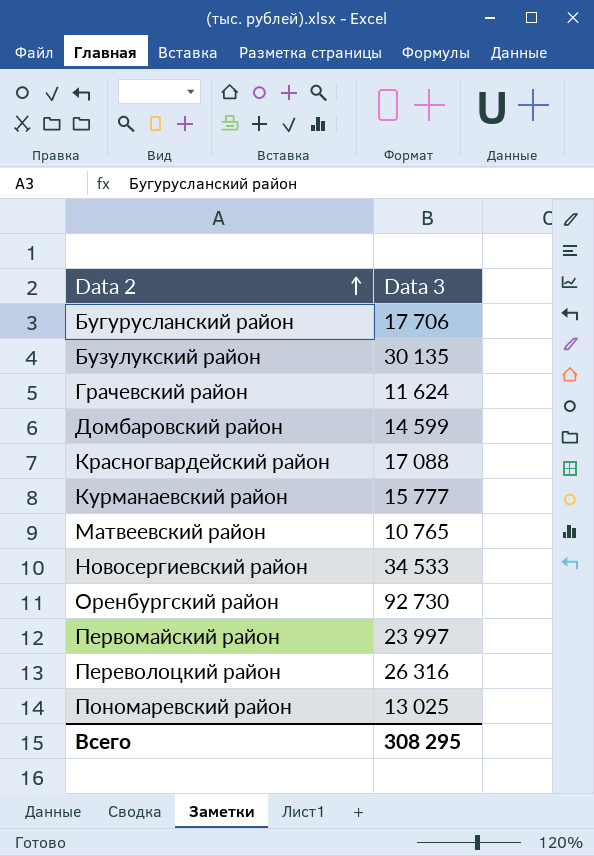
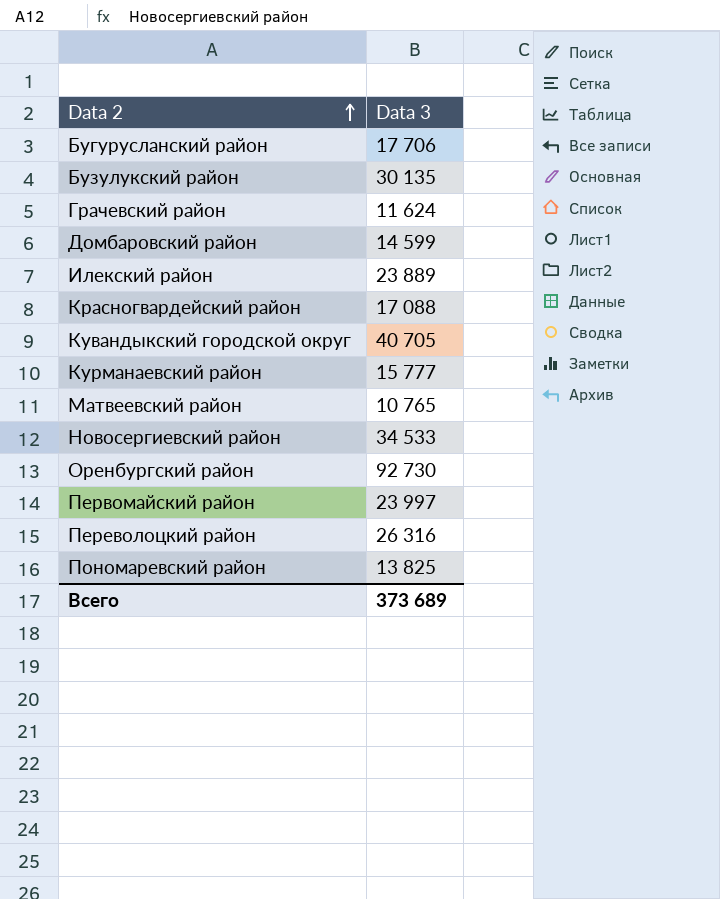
row Илекский район: none -> 23 889
row Кувандыкский городской округ: none -> 40 705
Пономаревский район | Data 3: 13 025 -> 13 825
Всего | Data 3: 308 295 -> 373 689

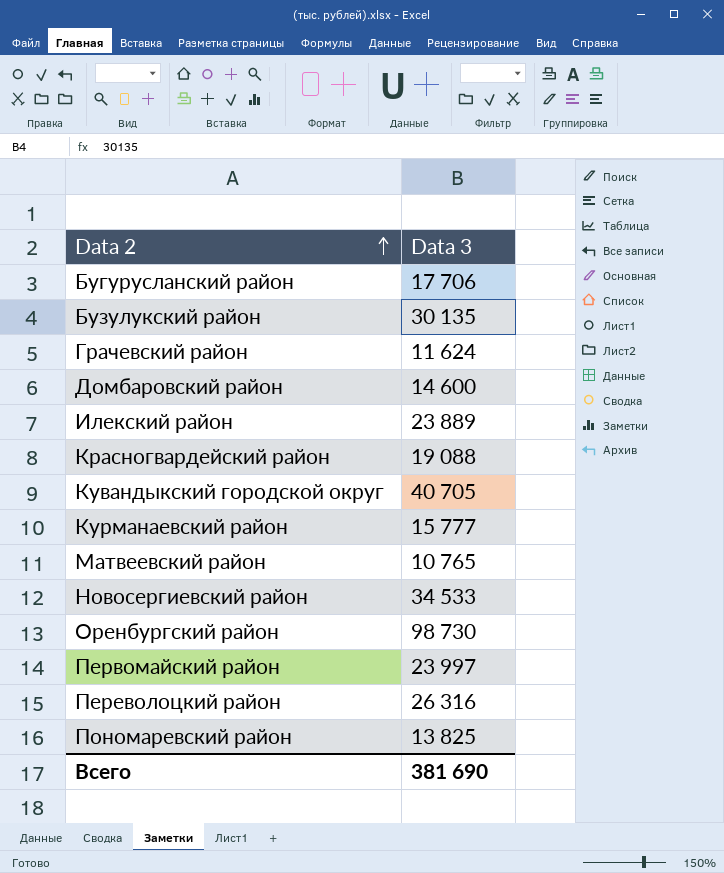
Домбаровский район | Data 3: 14 599 -> 14 600
Красногвардейский район | Data 3: 17 088 -> 19 088
Оренбургский район | Data 3: 92 730 -> 98 730
Всего | Data 3: 373 689 -> 381 690

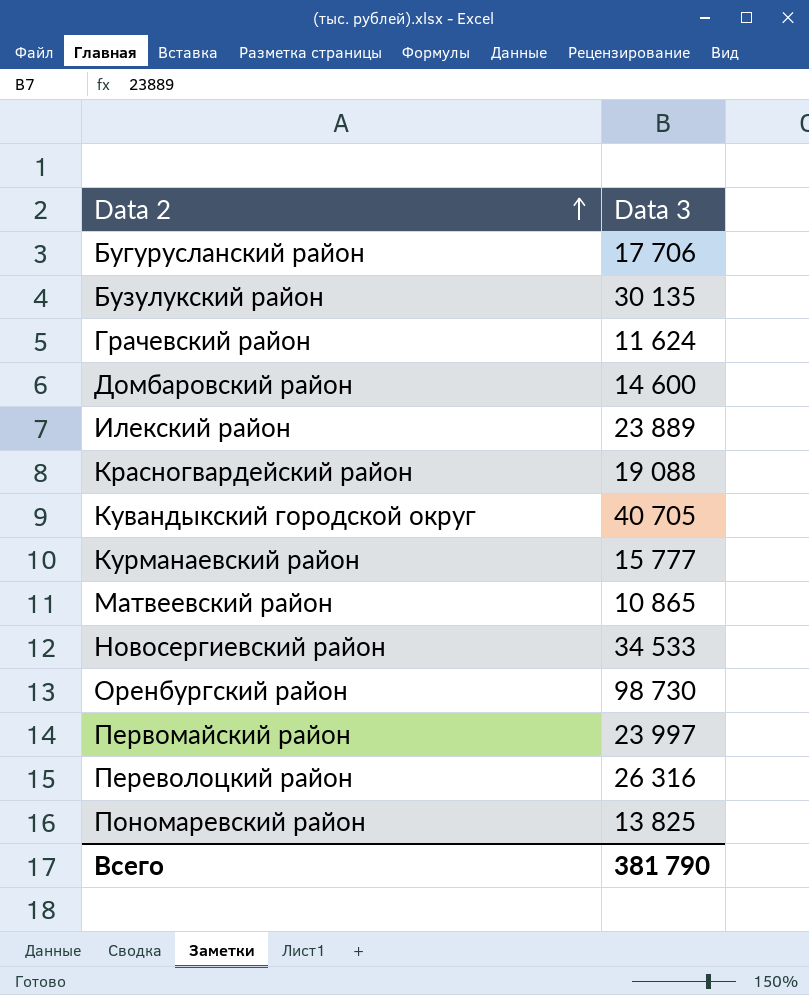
Матвеевский район | Data 3: 10 765 -> 10 865
Всего | Data 3: 381 690 -> 381 790

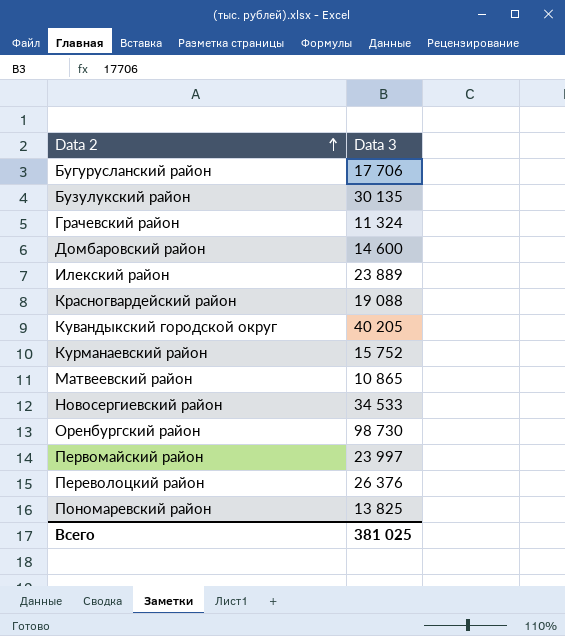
Грачевский район | Data 3: 11 624 -> 11 324
Кувандыкский городской округ | Data 3: 40 705 -> 40 205
Курманаевский район | Data 3: 15 777 -> 15 752
Переволоцкий район | Data 3: 26 316 -> 26 376
Всего | Data 3: 381 790 -> 381 025

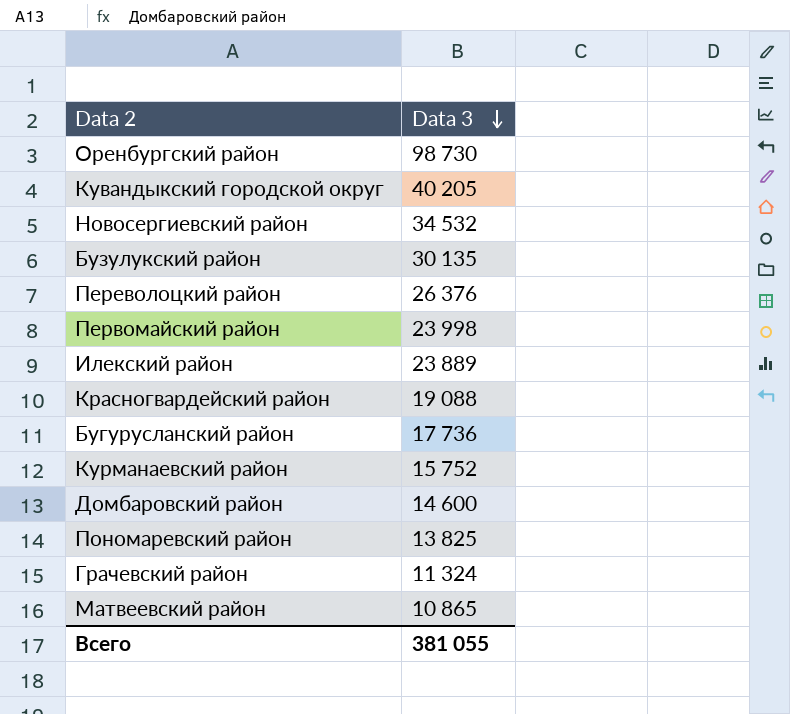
row order: Data 2 ascending -> Data 3 descending
Новосергиевский район | Data 3: 34 533 -> 34 532
Первомайский район | Data 3: 23 997 -> 23 998
Бугурусланский район | Data 3: 17 706 -> 17 736
Всего | Data 3: 381 025 -> 381 055

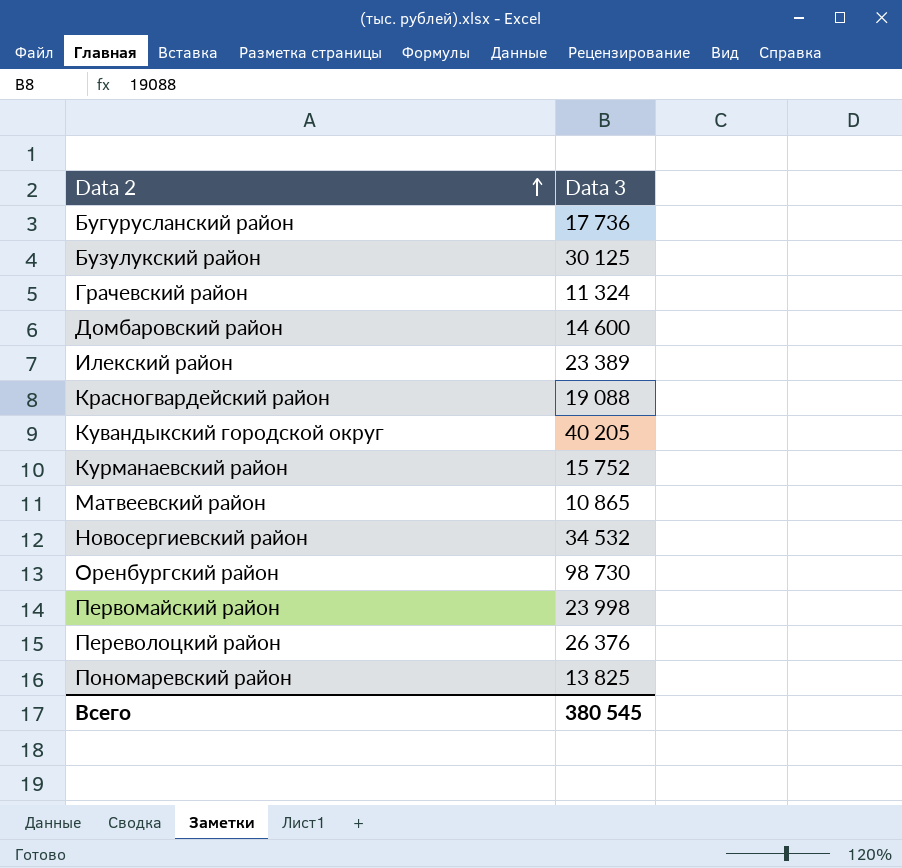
row order: Data 3 descending -> Data 2 ascending
Бузулукский район | Data 3: 30 135 -> 30 125
Илекский район | Data 3: 23 889 -> 23 389
Всего | Data 3: 381 055 -> 380 545

